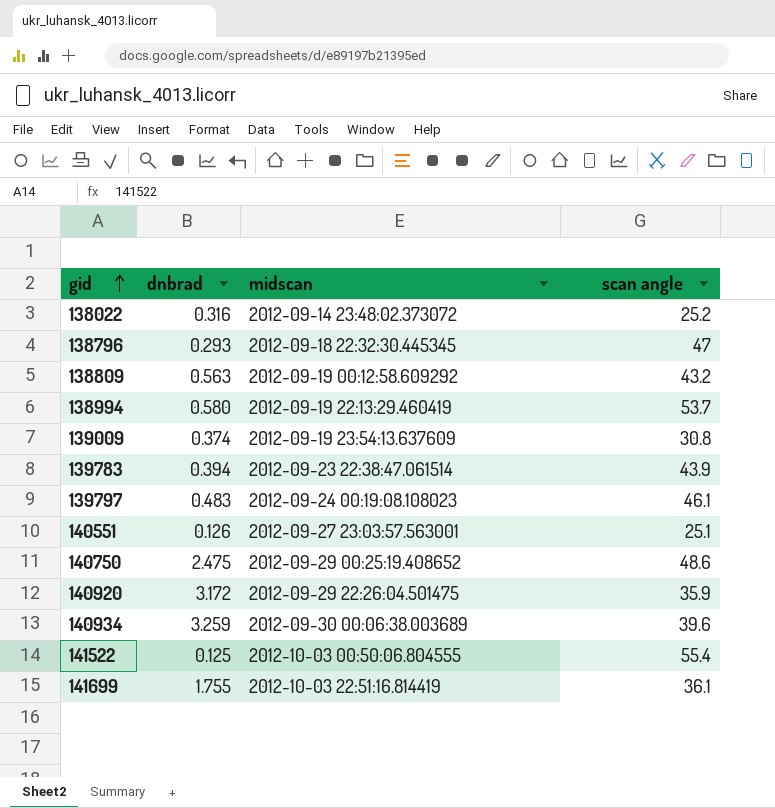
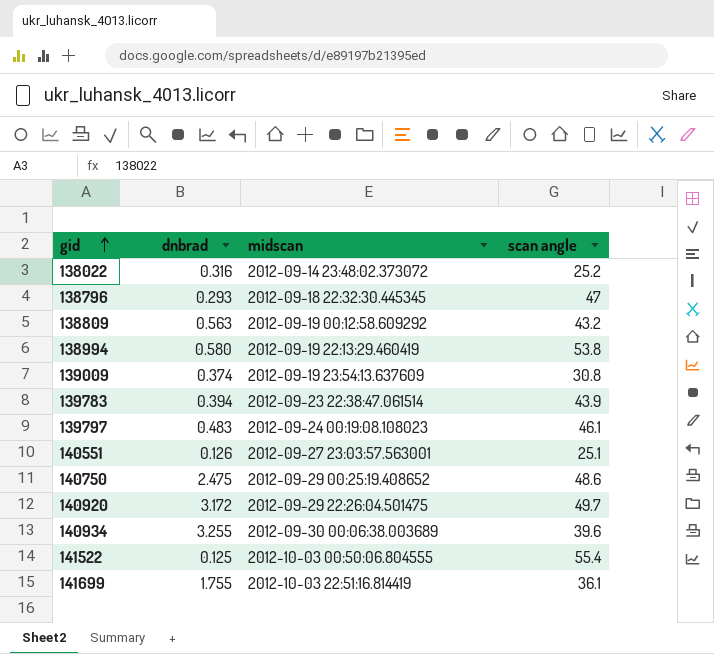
138994 | scan angle: 53.7 -> 53.8
140920 | scan angle: 35.9 -> 49.7
140934 | dnbrad: 3.259 -> 3.255

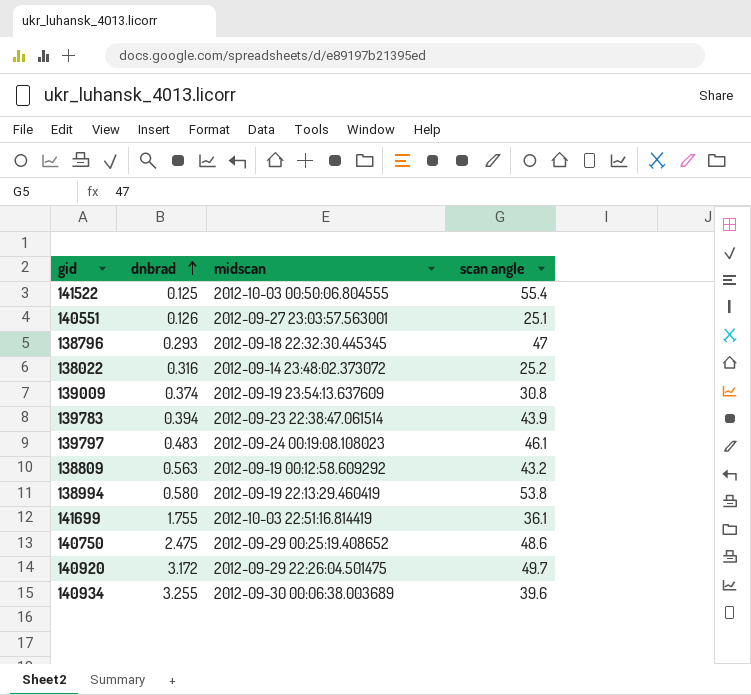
row order: gid ascending -> dnbrad ascending

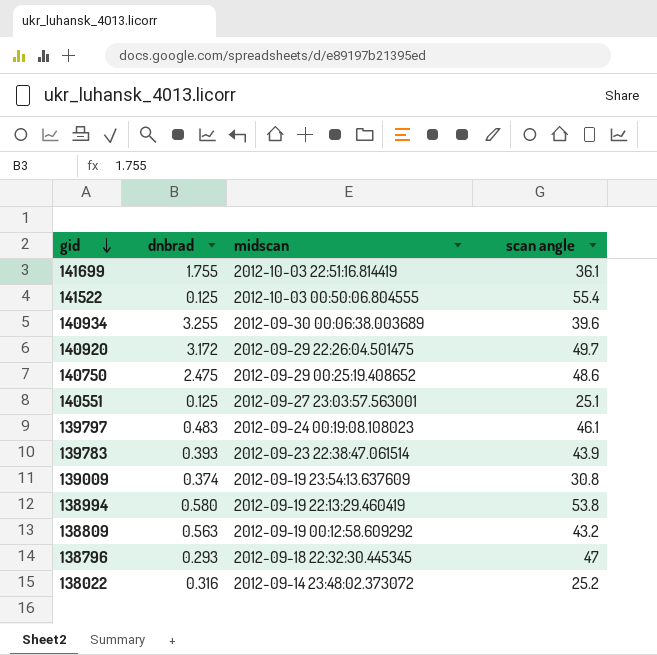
row order: dnbrad ascending -> gid descending
140551 | dnbrad: 0.126 -> 0.125
139783 | dnbrad: 0.394 -> 0.393

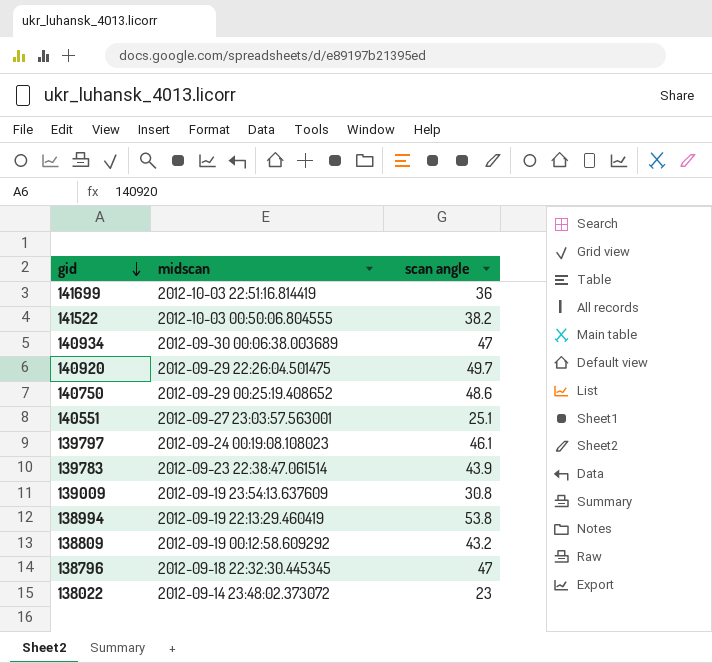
column dnbrad | position: 2 -> none
141699 | scan angle: 36.1 -> 36
141522 | scan angle: 55.4 -> 38.2
140934 | scan angle: 39.6 -> 47
138022 | scan angle: 25.2 -> 23

